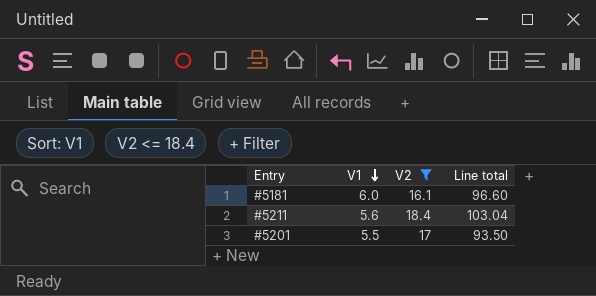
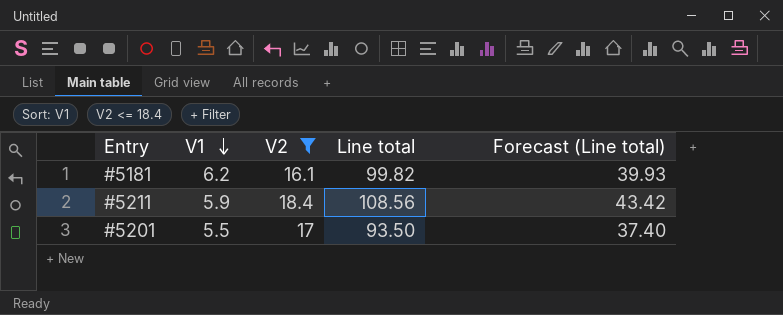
column Forecast (Line total) | formula: none -> [Line total] * 0.4
#5181 | V1: 6.0 -> 6.2
#5181 | Line total: 96.60 -> 99.82
#5211 | V1: 5.6 -> 5.9
#5211 | Line total: 103.04 -> 108.56

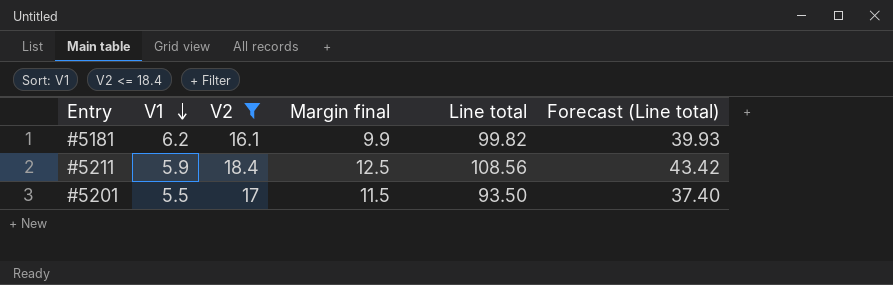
column Margin final | formula: none -> [V2] - [V1]

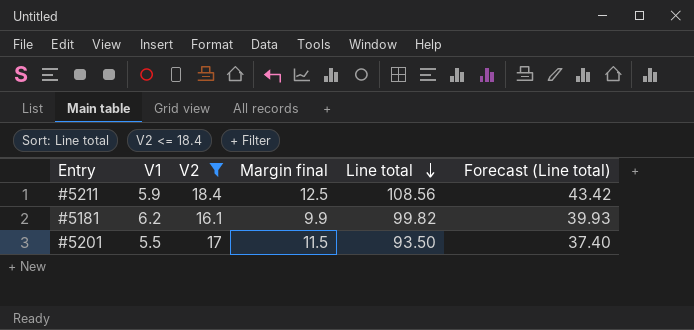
row order: V1 descending -> Line total descending

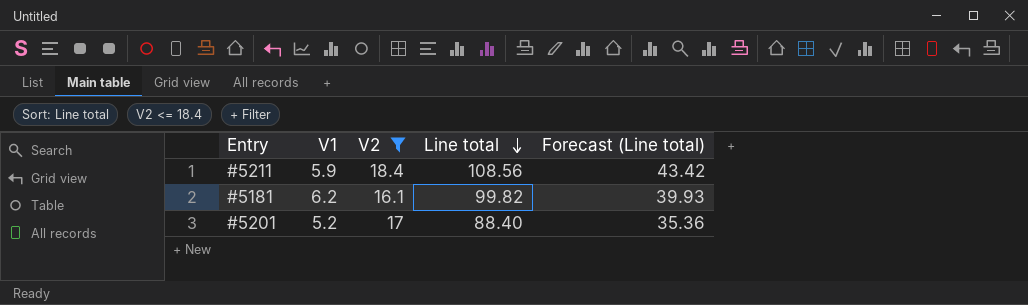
column Margin final | formula: [V2] - [V1] -> none
#5201 | V1: 5.5 -> 5.2
#5201 | Line total: 93.50 -> 88.40
#5201 | Forecast (Line total): 37.40 -> 35.36

